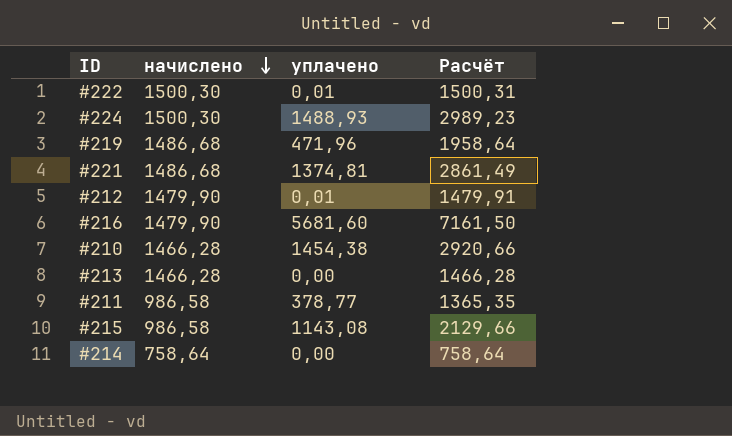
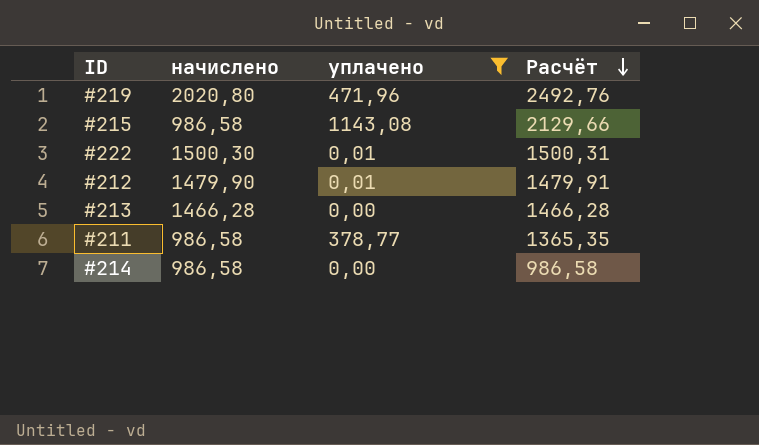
filter: none -> уплачено <= 1143,08
row order: начислено descending -> Расчёт descending
#219 | начислено: 1486,68 -> 2020,80
#219 | Расчёт: 1958,64 -> 2492,76
#214 | начислено: 758,64 -> 986,58
#214 | Расчёт: 758,64 -> 986,58

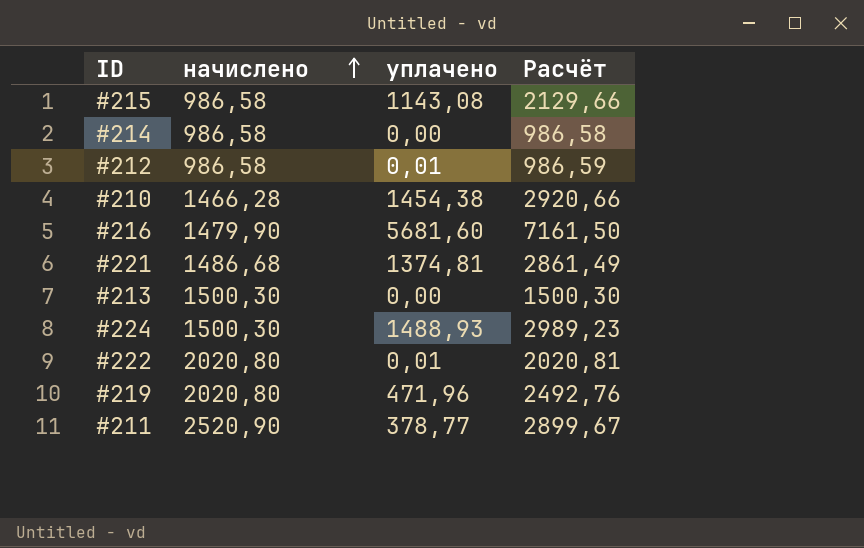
filter: уплачено <= 1143,08 -> none
row order: Расчёт descending -> начислено ascending
#212 | начислено: 1479,90 -> 986,58
#212 | Расчёт: 1479,91 -> 986,59
#213 | начислено: 1466,28 -> 1500,30
#213 | Расчёт: 1466,28 -> 1500,30
#222 | начислено: 1500,30 -> 2020,80
#222 | Расчёт: 1500,31 -> 2020,81
#211 | начислено: 986,58 -> 2520,90
#211 | Расчёт: 1365,35 -> 2899,67

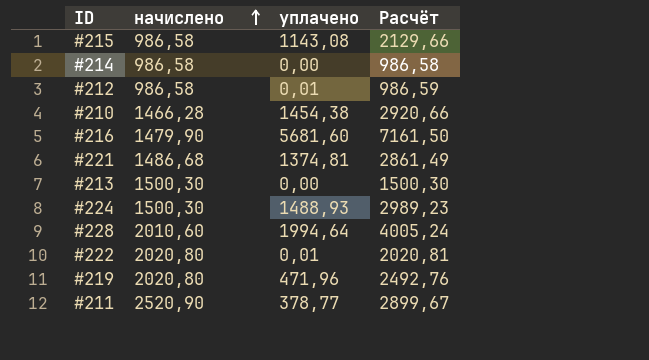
row #228: none -> 2010,60 | 1994,64 | 4005,24

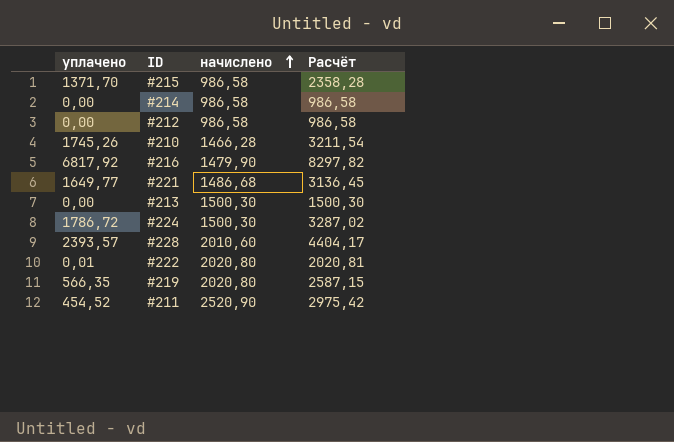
column уплачено | position: 3 -> 1
#215 | уплачено: 1143,08 -> 1371,70
#215 | Расчёт: 2129,66 -> 2358,28
#212 | уплачено: 0,01 -> 0,00
#212 | Расчёт: 986,59 -> 986,58
#210 | уплачено: 1454,38 -> 1745,26
#210 | Расчёт: 2920,66 -> 3211,54
#216 | уплачено: 5681,60 -> 6817,92
#216 | Расчёт: 7161,50 -> 8297,82
#221 | уплачено: 1374,81 -> 1649,77
#221 | Расчёт: 2861,49 -> 3136,45
#224 | уплачено: 1488,93 -> 1786,72
#224 | Расчёт: 2989,23 -> 3287,02
#228 | уплачено: 1994,64 -> 2393,57
#228 | Расчёт: 4005,24 -> 4404,17
#219 | уплачено: 471,96 -> 566,35
#219 | Расчёт: 2492,76 -> 2587,15
#211 | уплачено: 378,77 -> 454,52
#211 | Расчёт: 2899,67 -> 2975,42

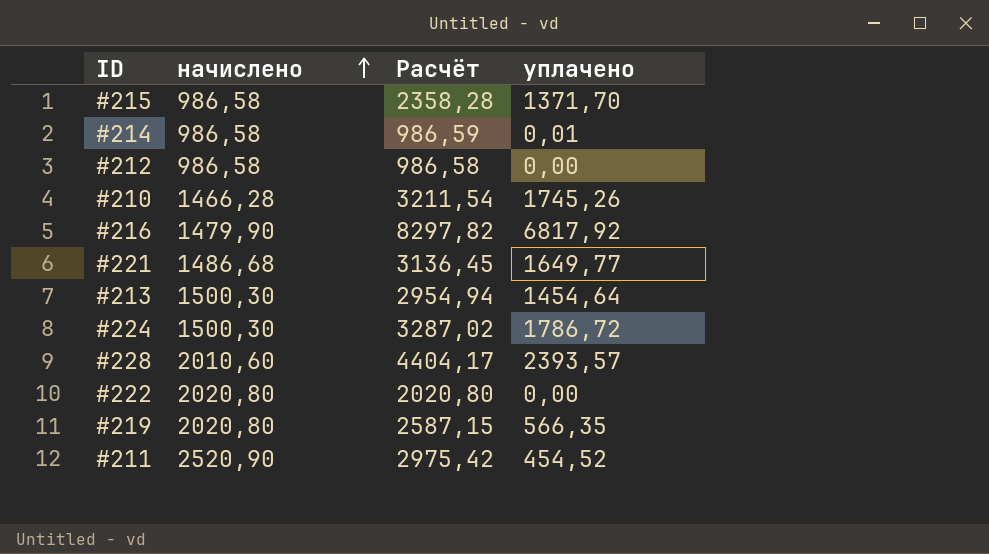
column уплачено | position: 1 -> 4
#214 | Расчёт: 986,58 -> 986,59
#214 | уплачено: 0,00 -> 0,01
#213 | Расчёт: 1500,30 -> 2954,94
#213 | уплачено: 0,00 -> 1454,64
#222 | Расчёт: 2020,81 -> 2020,80
#222 | уплачено: 0,01 -> 0,00

